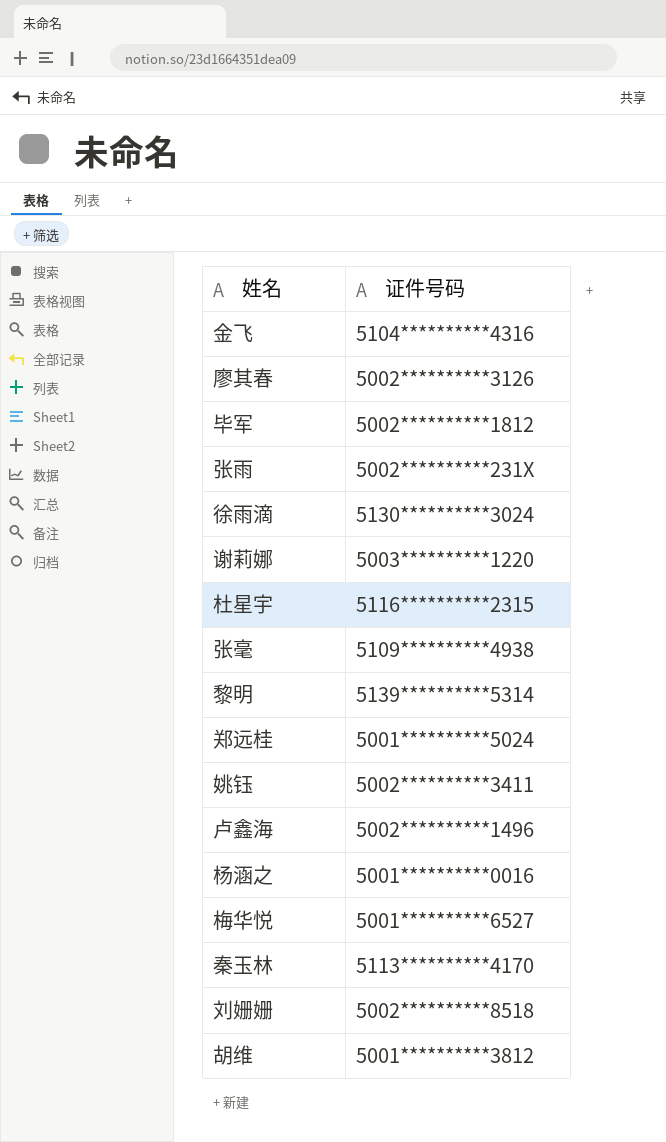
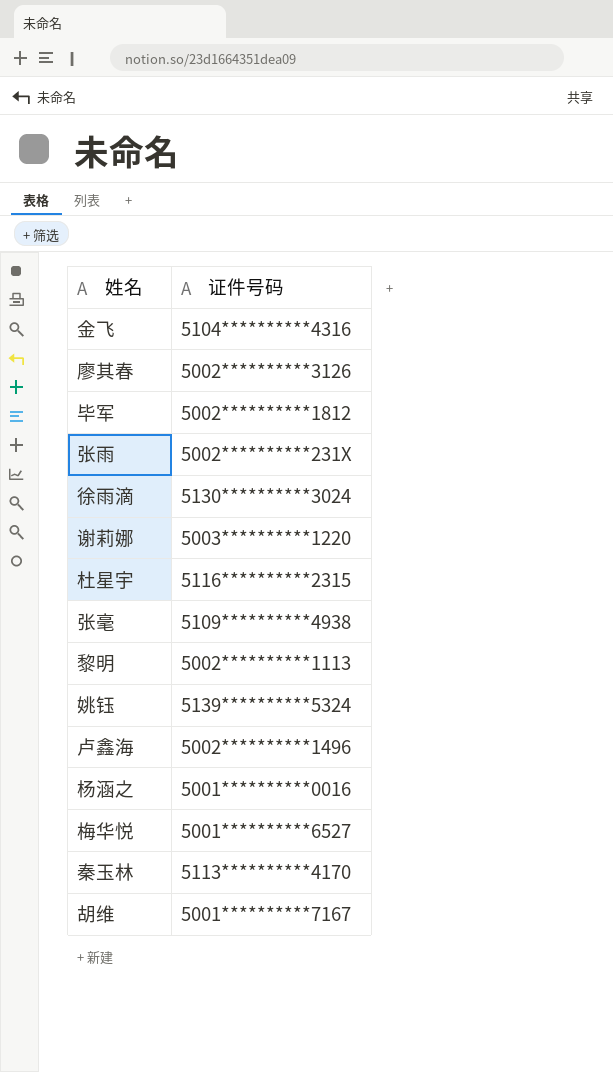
row 郑远桂: 5001**********5024 -> none
row 刘姗姗: 5002**********8518 -> none
黎明 | 证件号码: 5139**********5314 -> 5002**********1113
姚钰 | 证件号码: 5002**********3411 -> 5139**********5324
胡维 | 证件号码: 5001**********3812 -> 5001**********7167

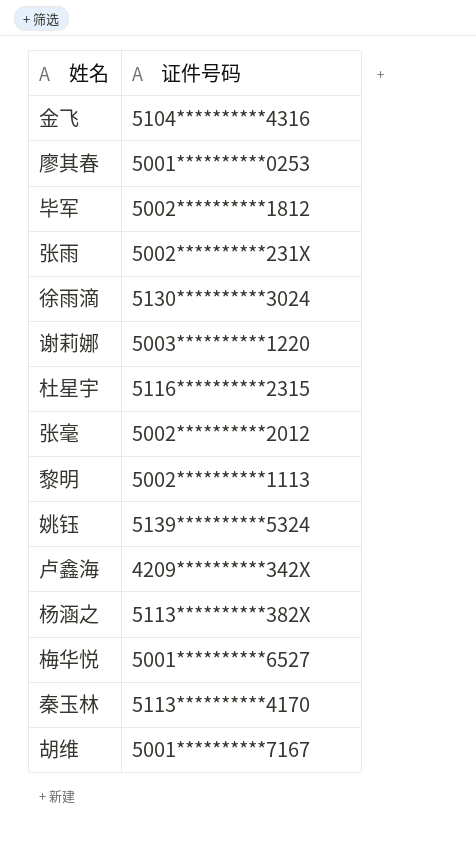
廖其春 | 证件号码: 5002**********3126 -> 5001**********0253
张毫 | 证件号码: 5109**********4938 -> 5002**********2012
卢鑫海 | 证件号码: 5002**********1496 -> 4209**********342X
杨涵之 | 证件号码: 5001**********0016 -> 5113**********382X

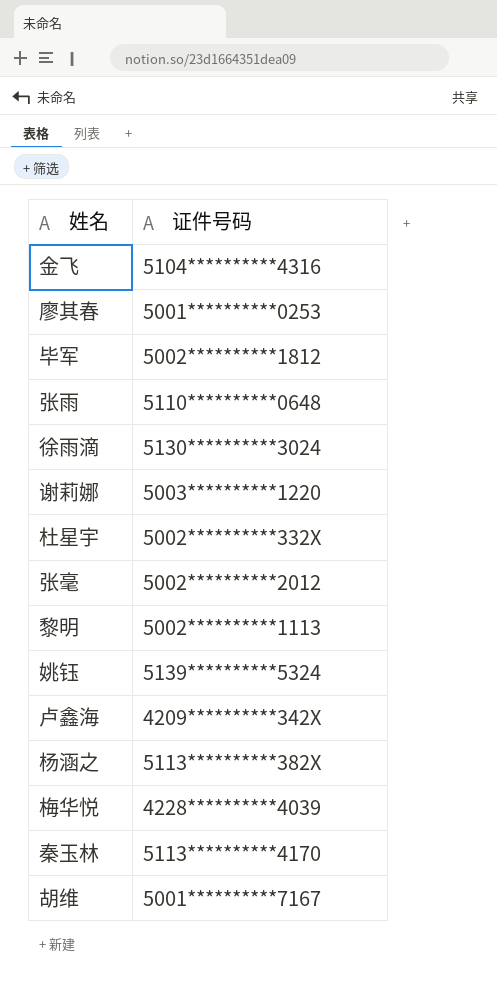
张雨 | 证件号码: 5002**********231X -> 5110**********0648
杜星宇 | 证件号码: 5116**********2315 -> 5002**********332X
梅华悦 | 证件号码: 5001**********6527 -> 4228**********4039

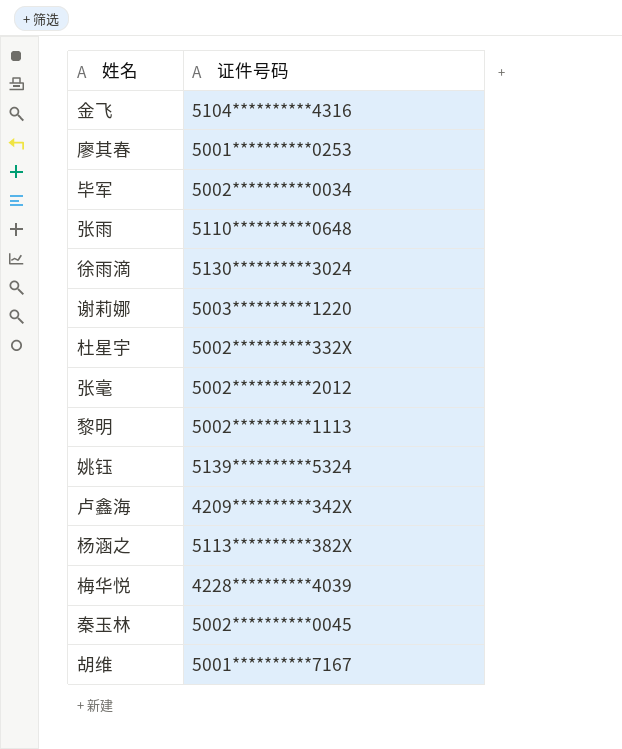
毕军 | 证件号码: 5002**********1812 -> 5002**********0034
秦玉林 | 证件号码: 5113**********4170 -> 5002**********0045

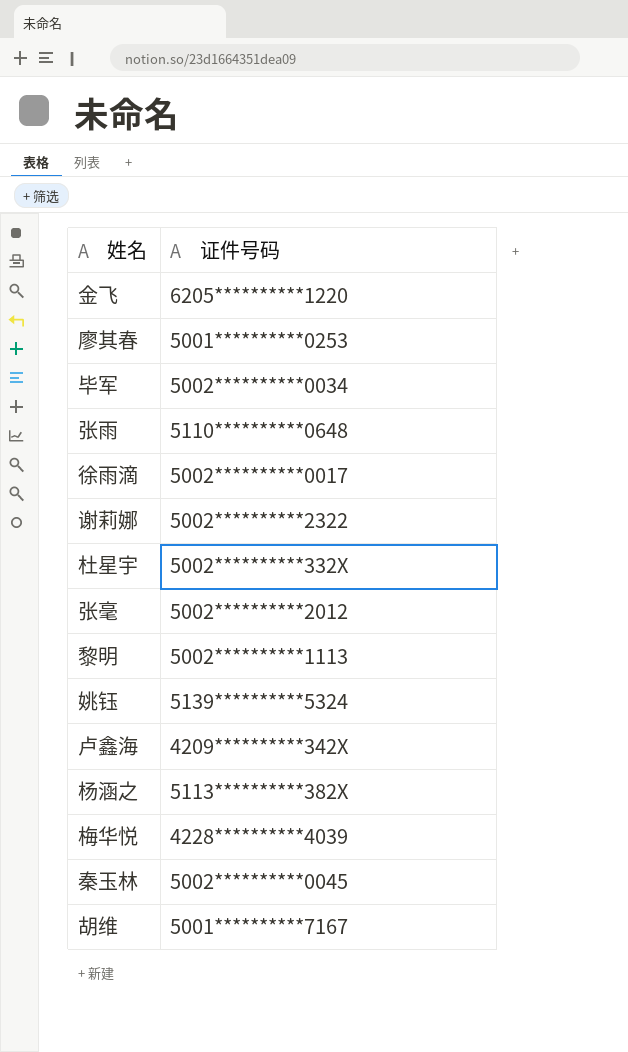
金飞 | 证件号码: 5104**********4316 -> 6205**********1220
徐雨滴 | 证件号码: 5130**********3024 -> 5002**********0017
谢莉娜 | 证件号码: 5003**********1220 -> 5002**********2322

